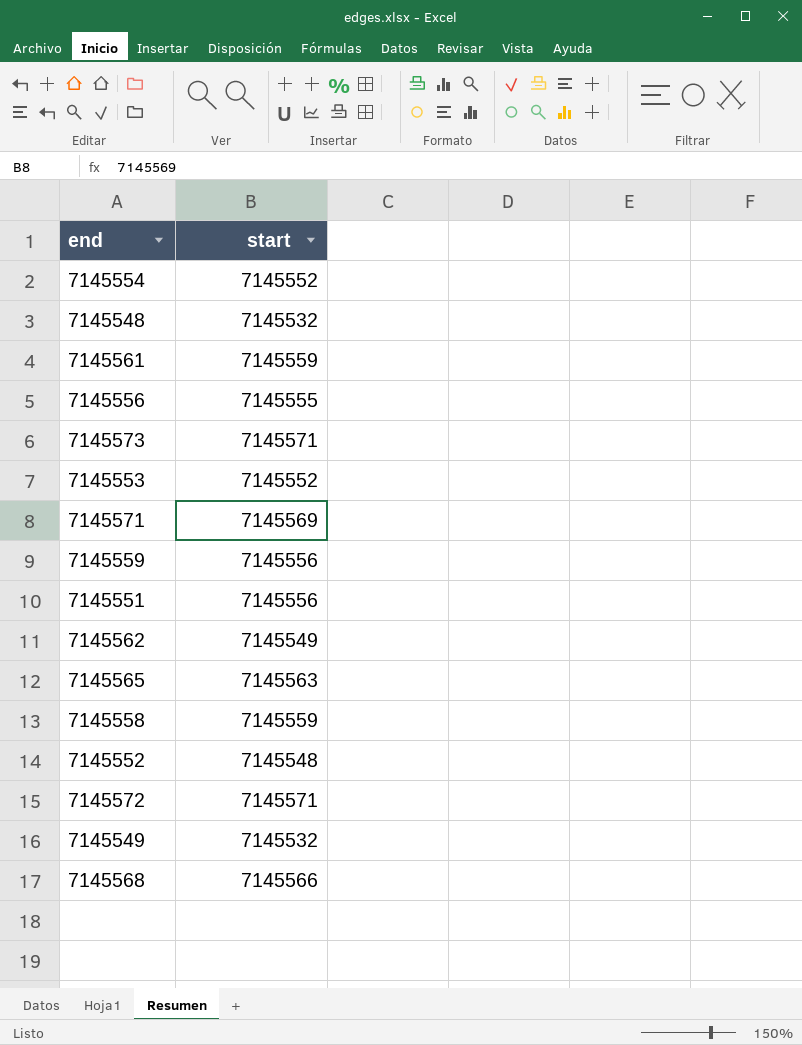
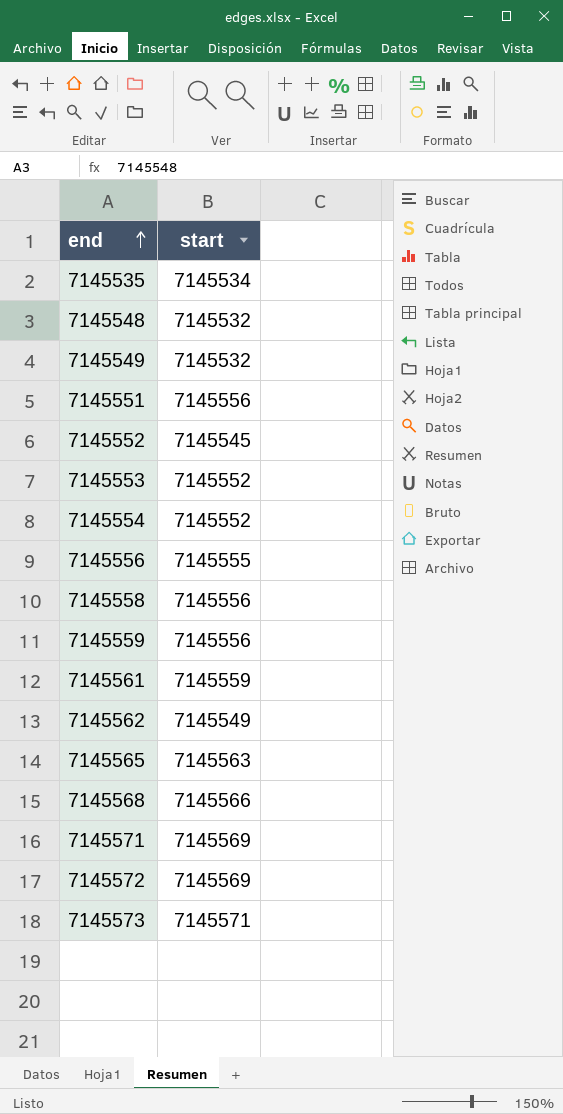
row order: none -> end ascending
row 7145535: none -> 7145534
7145552 | start: 7145548 -> 7145545
7145558 | start: 7145559 -> 7145556
7145572 | start: 7145571 -> 7145569

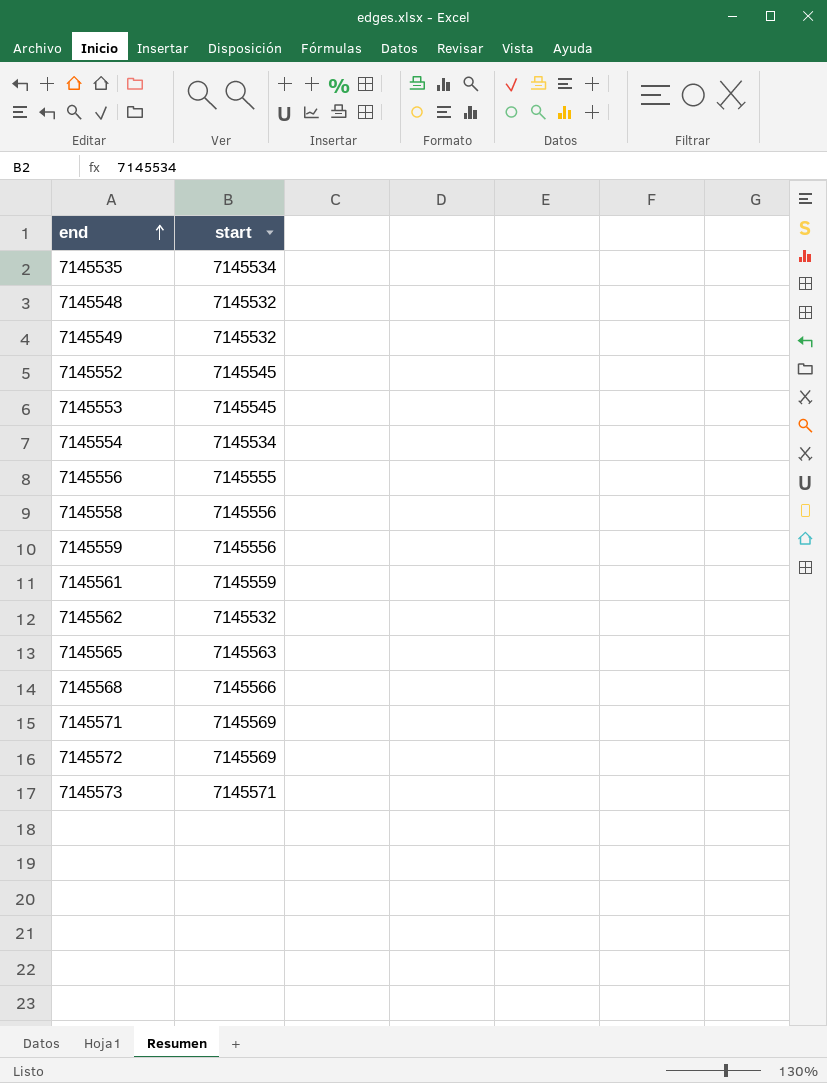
row 7145551: 7145556 -> none
7145553 | start: 7145552 -> 7145545
7145554 | start: 7145552 -> 7145534
7145562 | start: 7145549 -> 7145532

